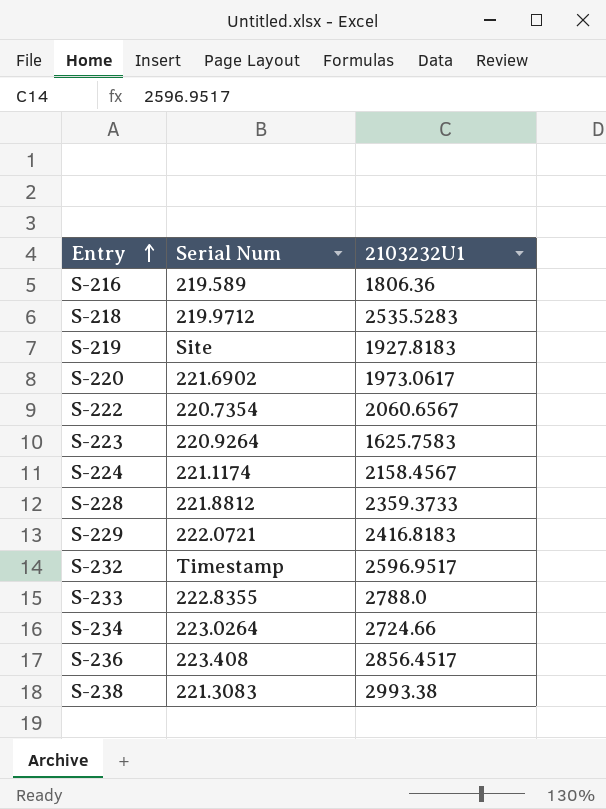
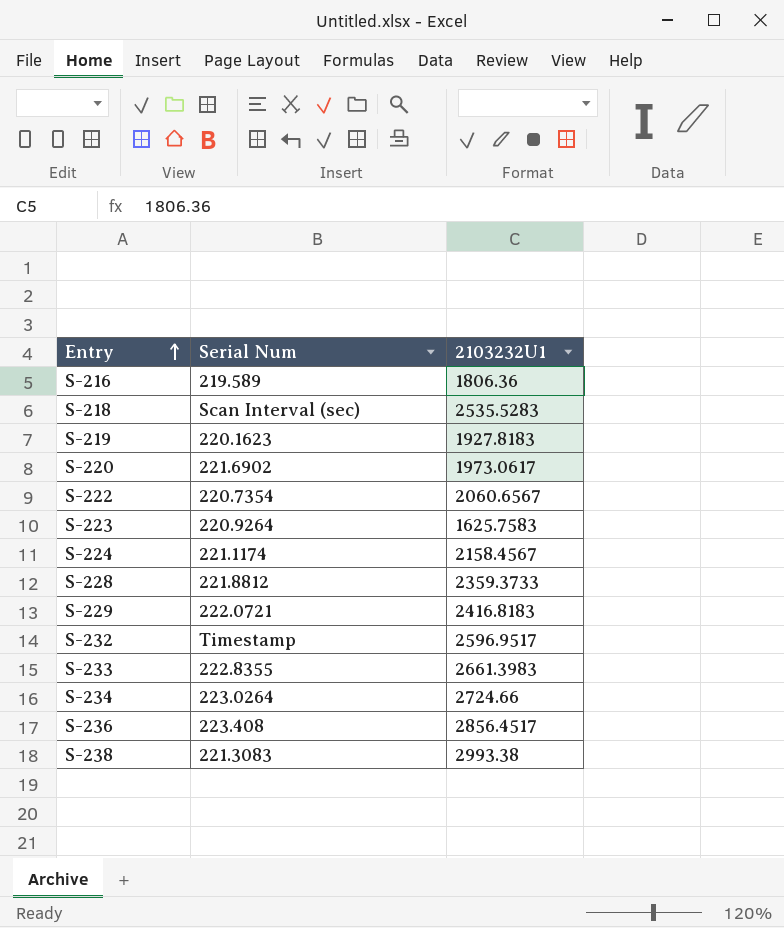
S-218 | Serial Num: 219.9712 -> Scan Interval (sec)
S-219 | Serial Num: Site -> 220.1623
S-233 | 2103232U1: 2788.0 -> 2661.3983

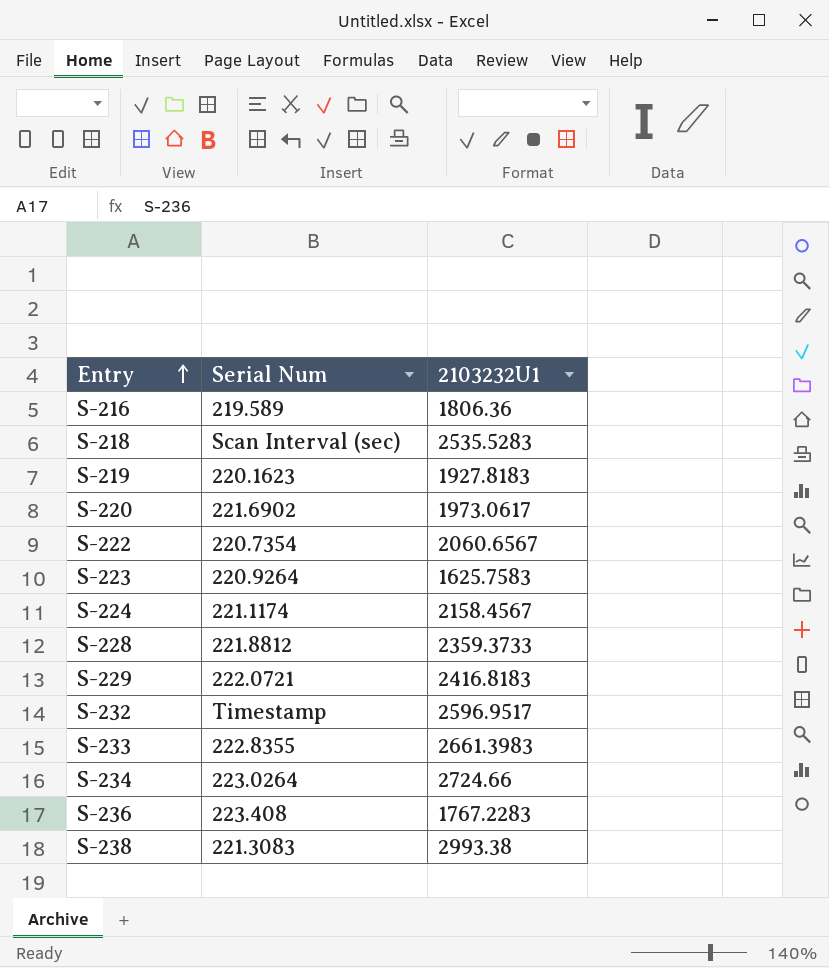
S-236 | 2103232U1: 2856.4517 -> 1767.2283

